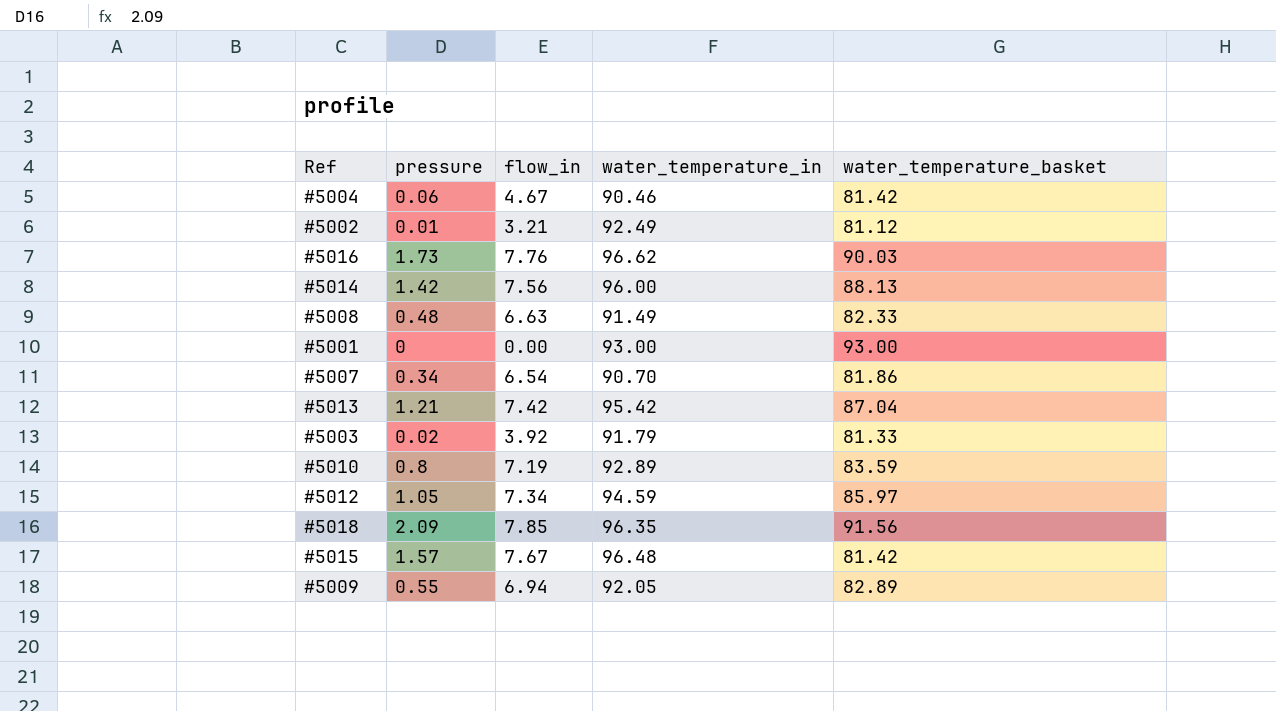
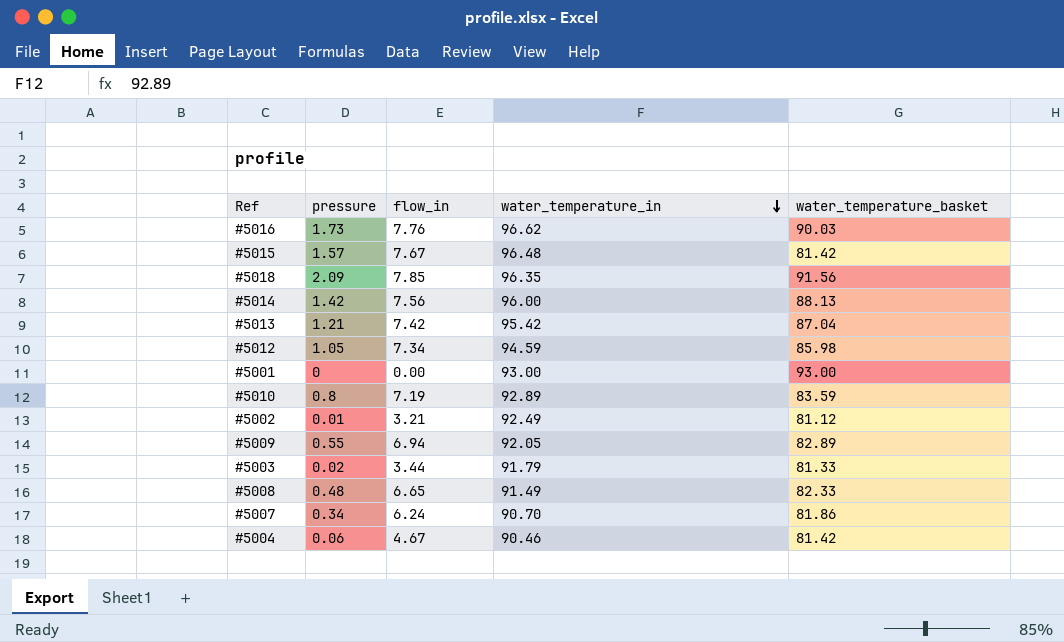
row order: none -> water_temperature_in descending
#5012 | water_temperature_basket: 85.97 -> 85.98
#5003 | flow_in: 3.92 -> 3.44
#5008 | flow_in: 6.63 -> 6.65
#5007 | flow_in: 6.54 -> 6.24

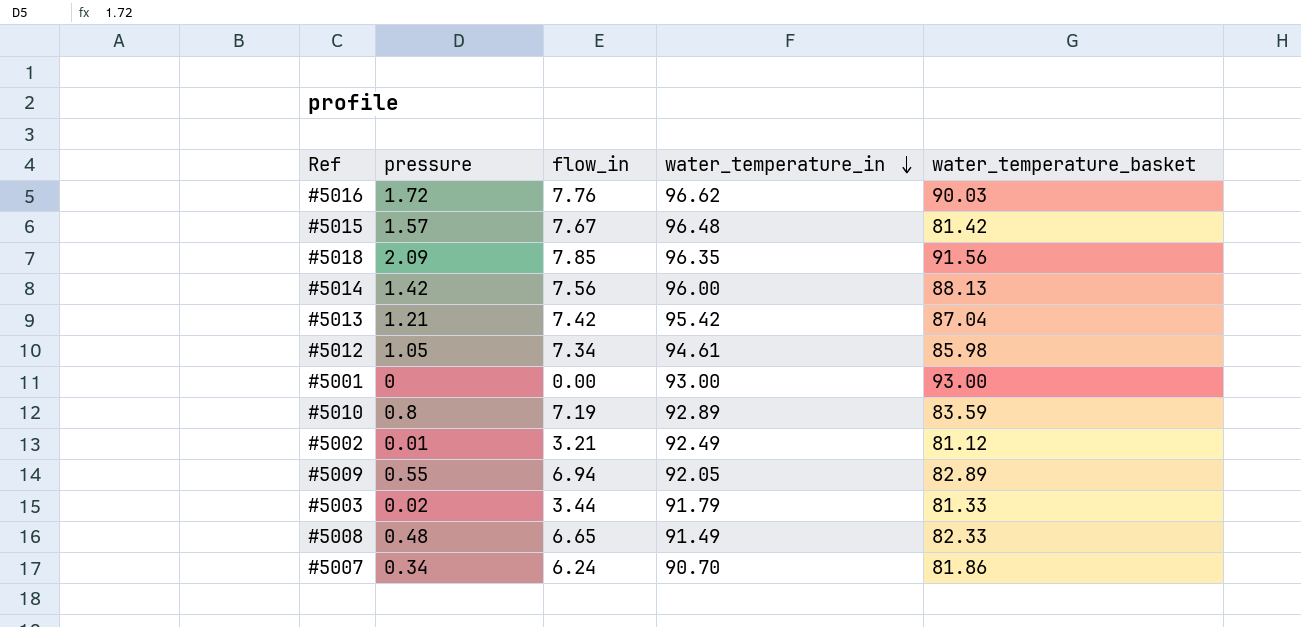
row #5004: 0.06 | 4.67 | 90.46 | 81.42 -> none
#5016 | pressure: 1.73 -> 1.72
#5012 | water_temperature_in: 94.59 -> 94.61

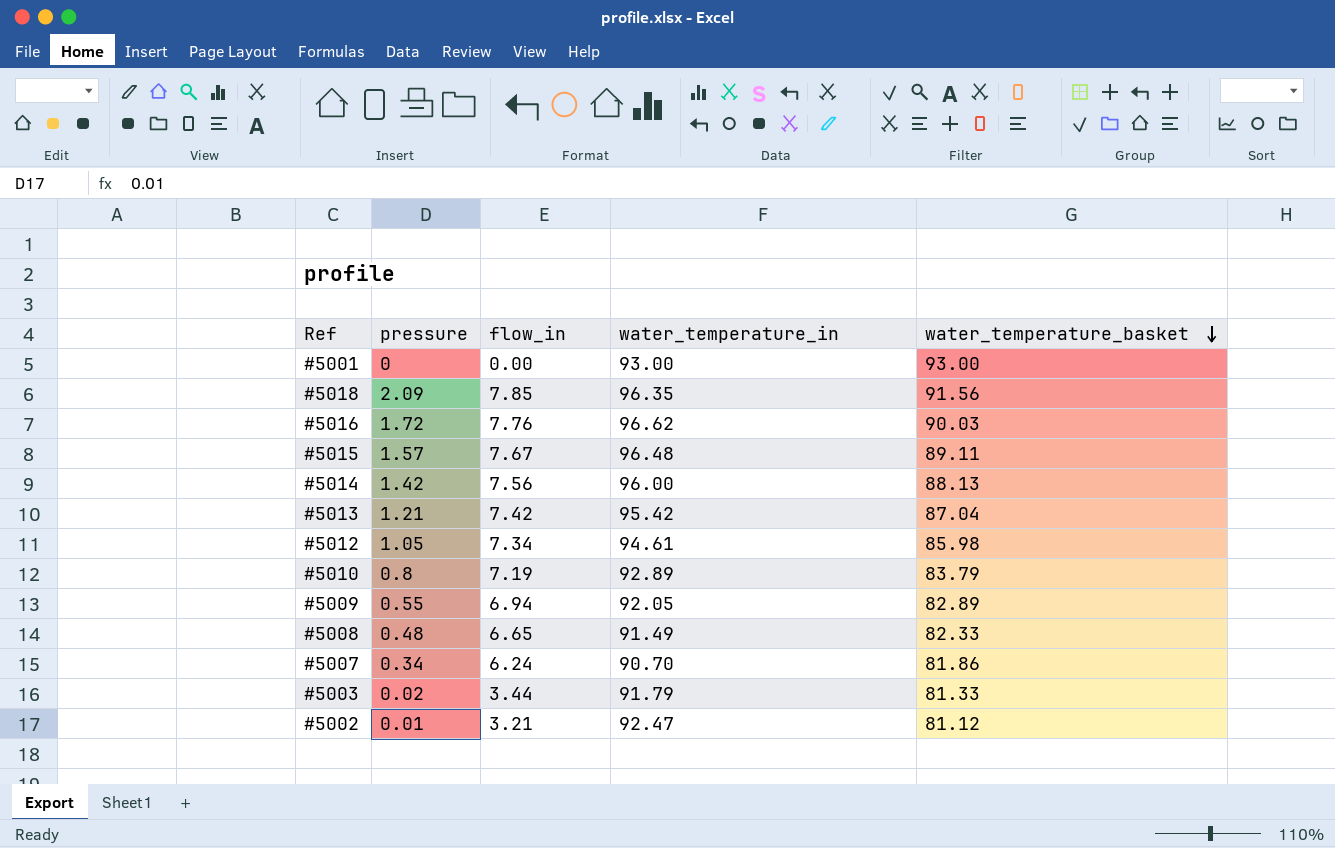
row order: water_temperature_in descending -> water_temperature_basket descending
#5015 | water_temperature_basket: 81.42 -> 89.11
#5010 | water_temperature_basket: 83.59 -> 83.79
#5002 | water_temperature_in: 92.49 -> 92.47

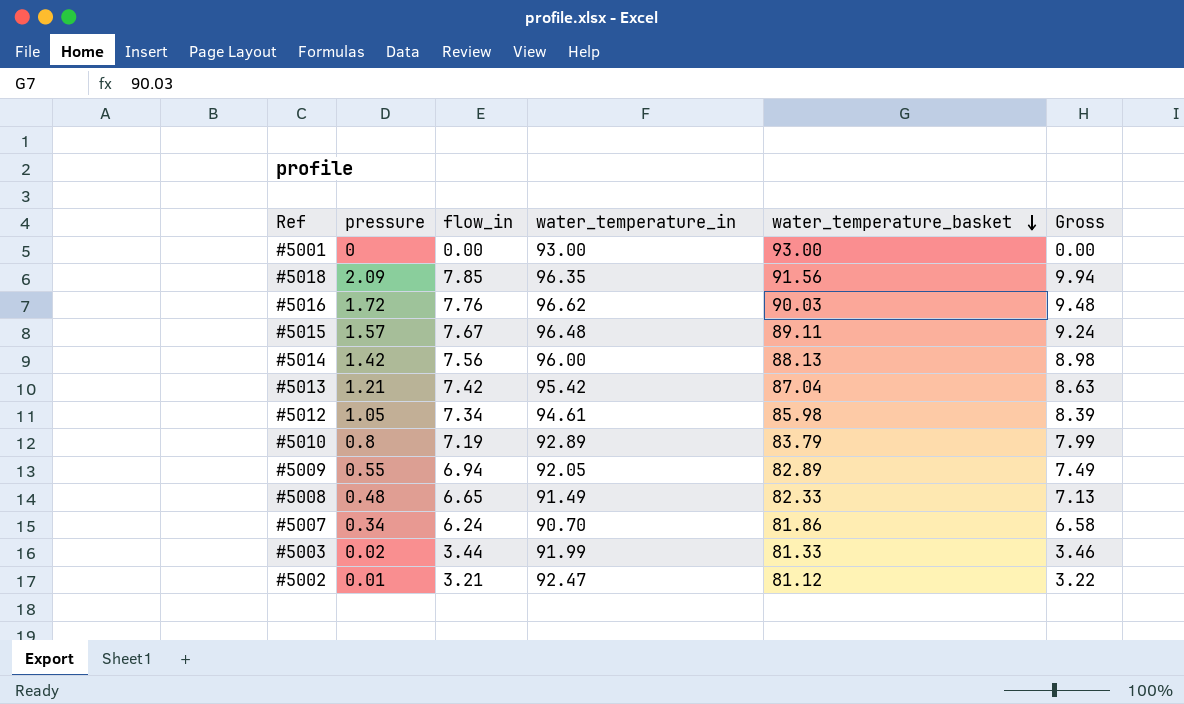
column Gross | formula: none -> [pressure] + [flow_in]
#5003 | water_temperature_in: 91.79 -> 91.99

